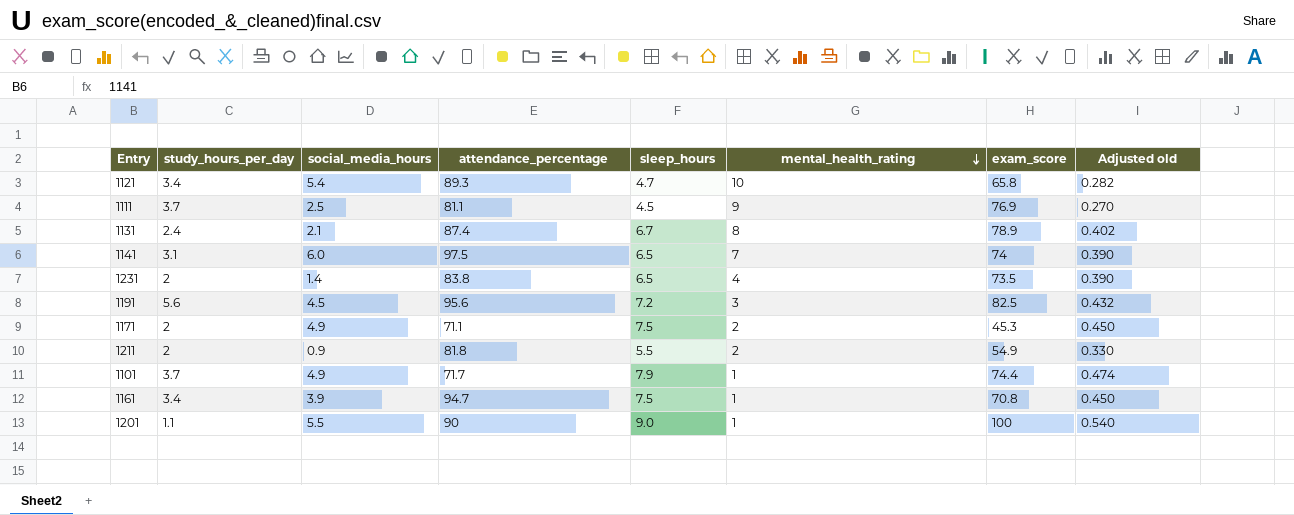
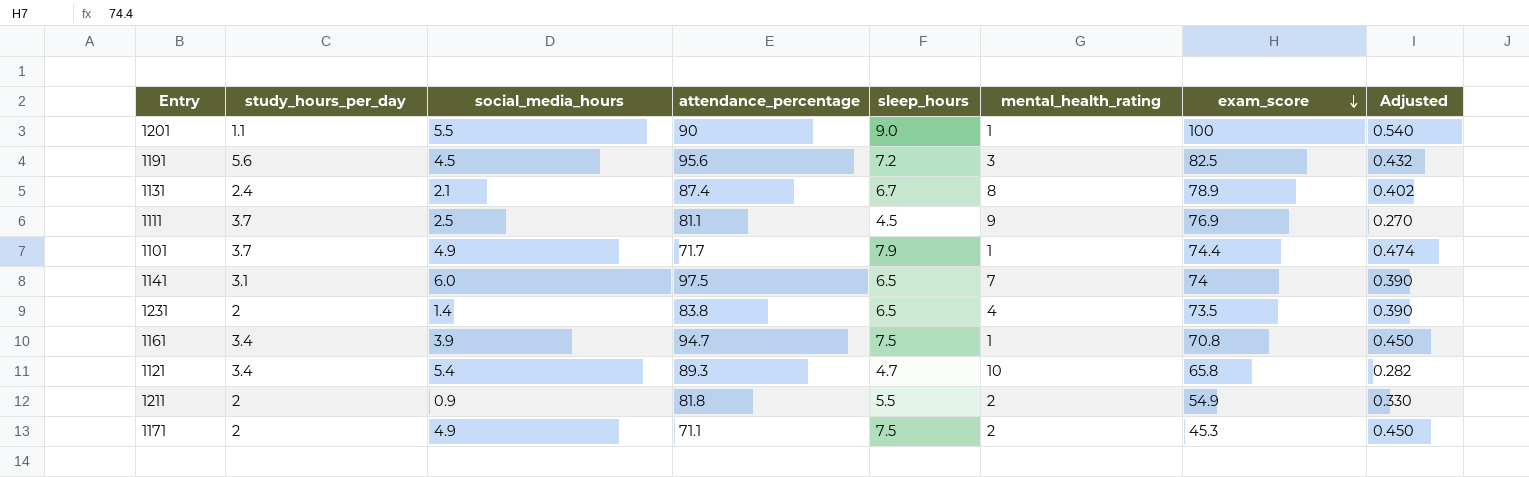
row order: mental_health_rating descending -> exam_score descending
column name: Adjusted old -> Adjusted

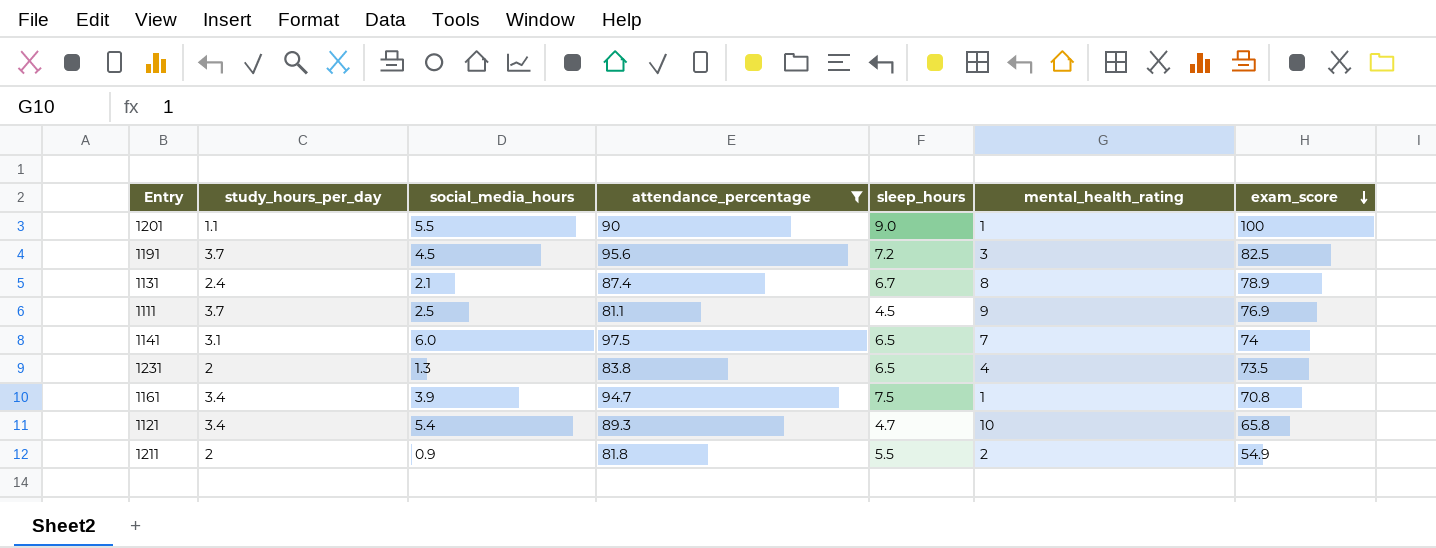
filter: none -> attendance_percentage >= 81.1
column Adjusted | formula: [sleep_hours] * 0.06 -> none
1191 | study_hours_per_day: 5.6 -> 3.7
1231 | social_media_hours: 1.4 -> 1.3

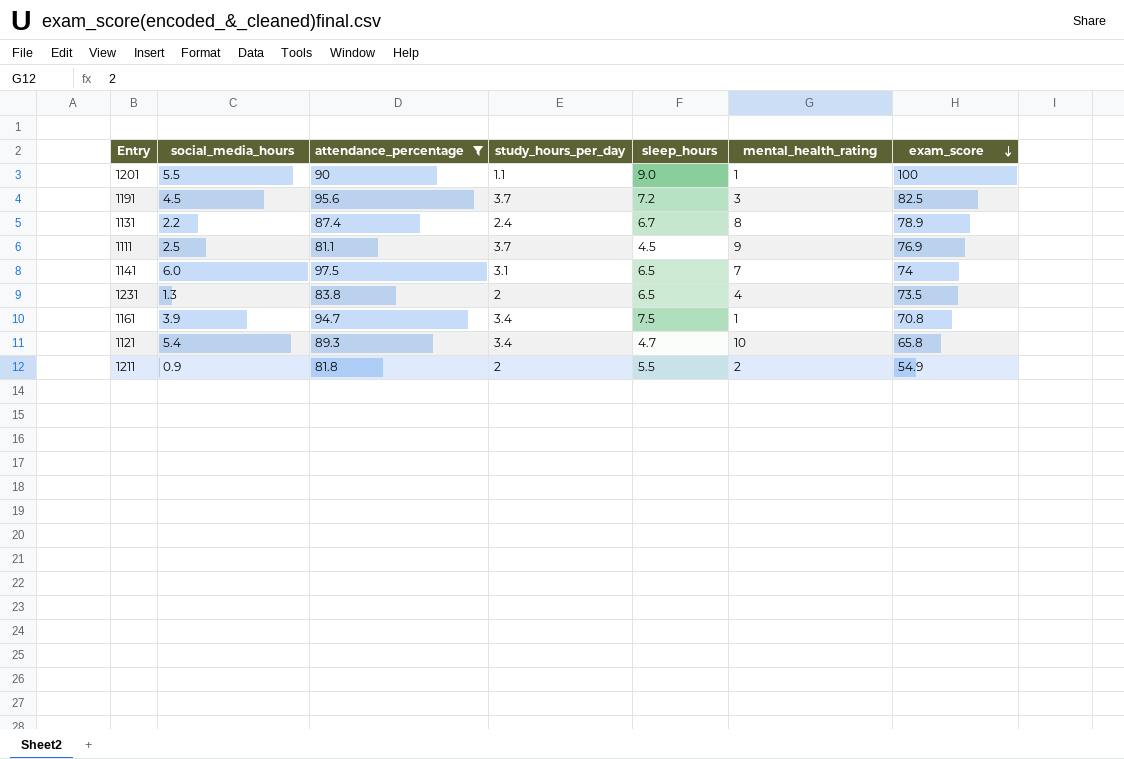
column study_hours_per_day | position: 2 -> 4
1131 | social_media_hours: 2.1 -> 2.2

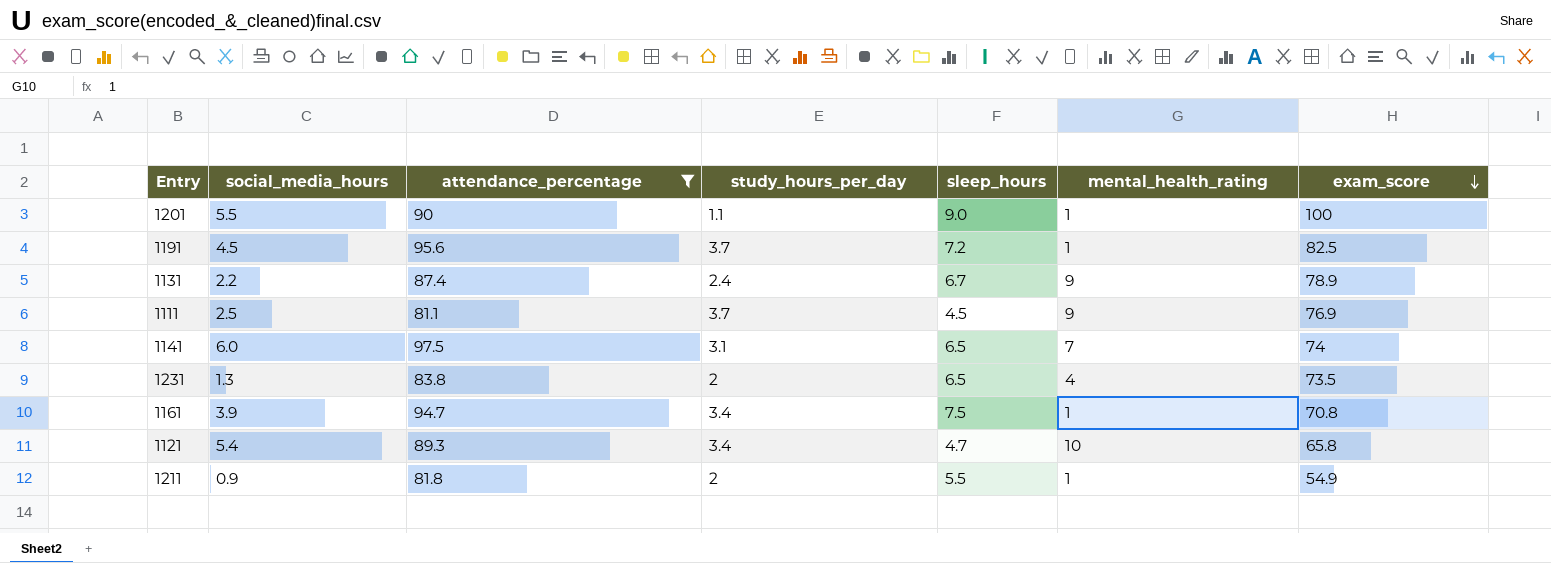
1191 | mental_health_rating: 3 -> 1
1131 | mental_health_rating: 8 -> 9
1211 | mental_health_rating: 2 -> 1

